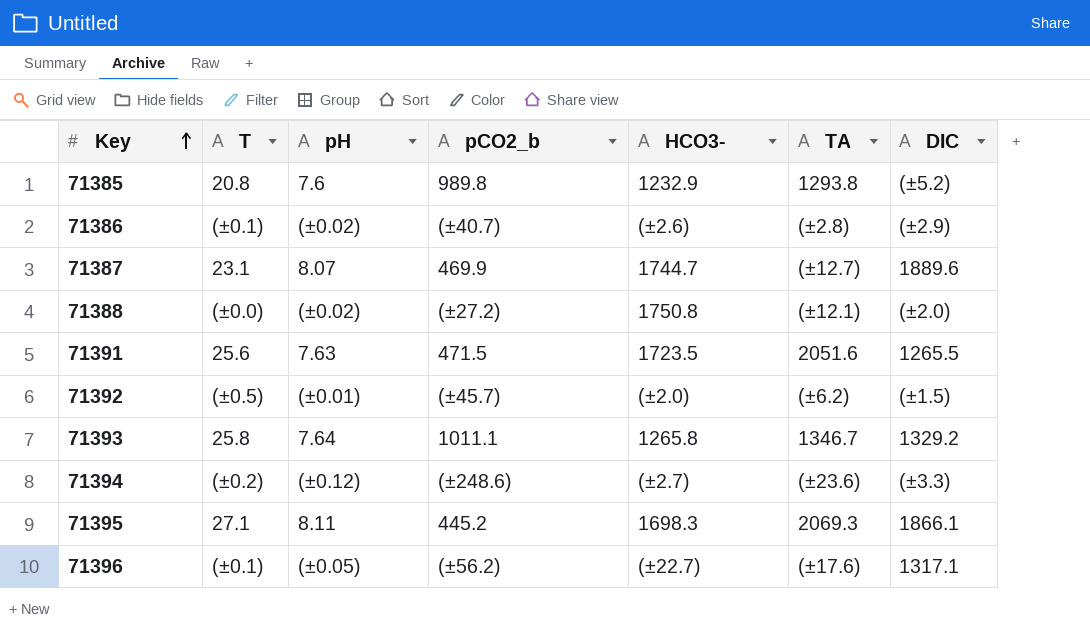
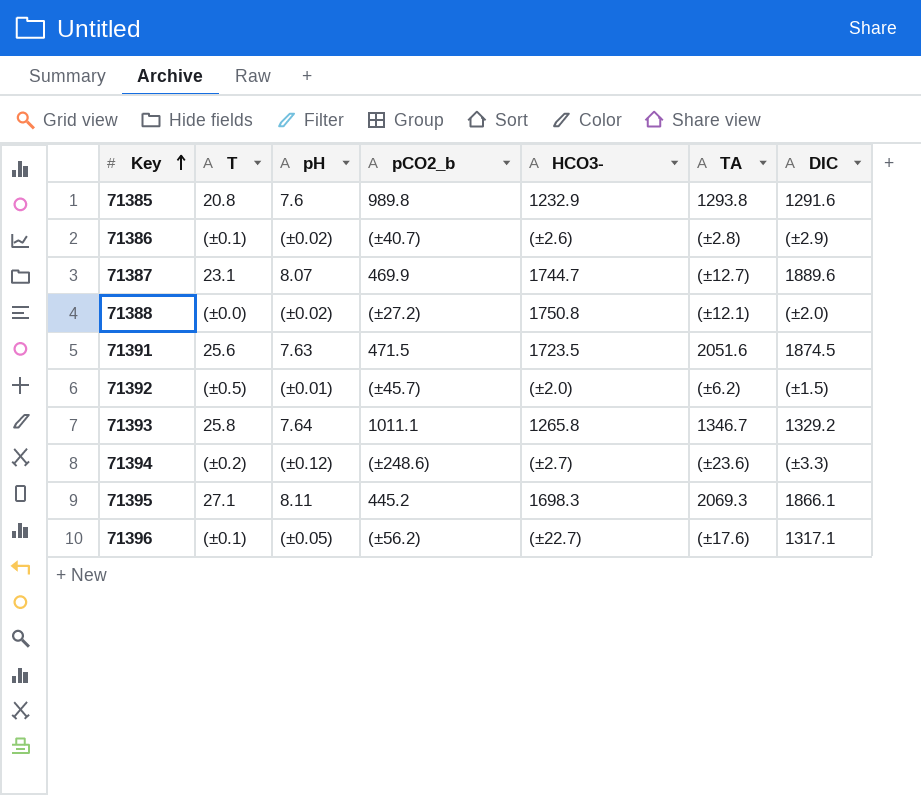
71385 | DIC: (±5.2) -> 1291.6
71391 | DIC: 1265.5 -> 1874.5

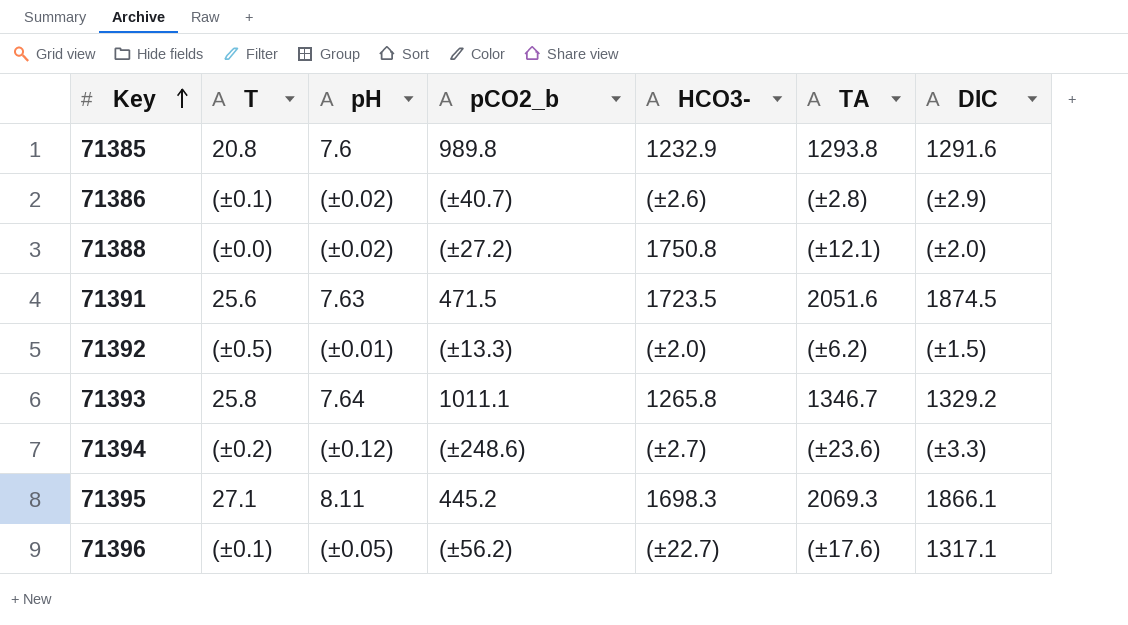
row 71387: 23.1 | 8.07 | 469.9 | 1744.7 | (±12.7) | 1889.6 -> none
71392 | pCO2_b: (±45.7) -> (±13.3)

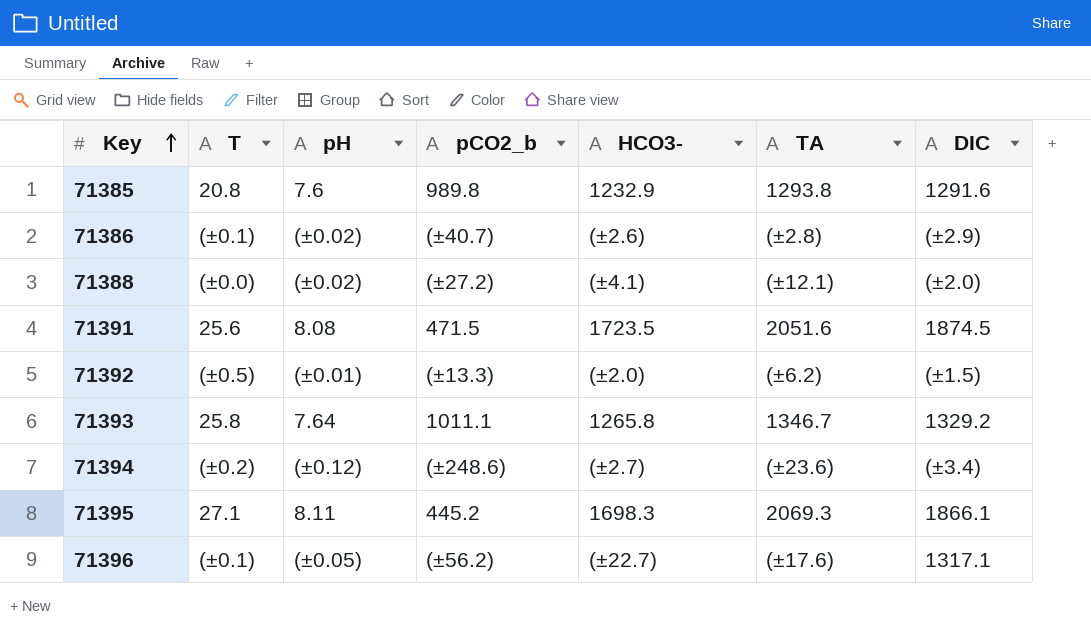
71388 | HCO3-: 1750.8 -> (±4.1)
71391 | pH: 7.63 -> 8.08
71394 | DIC: (±3.3) -> (±3.4)

